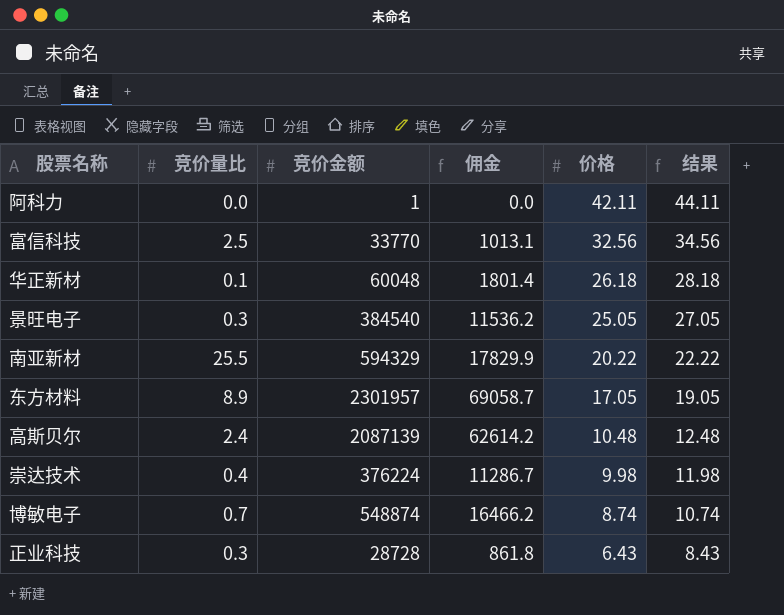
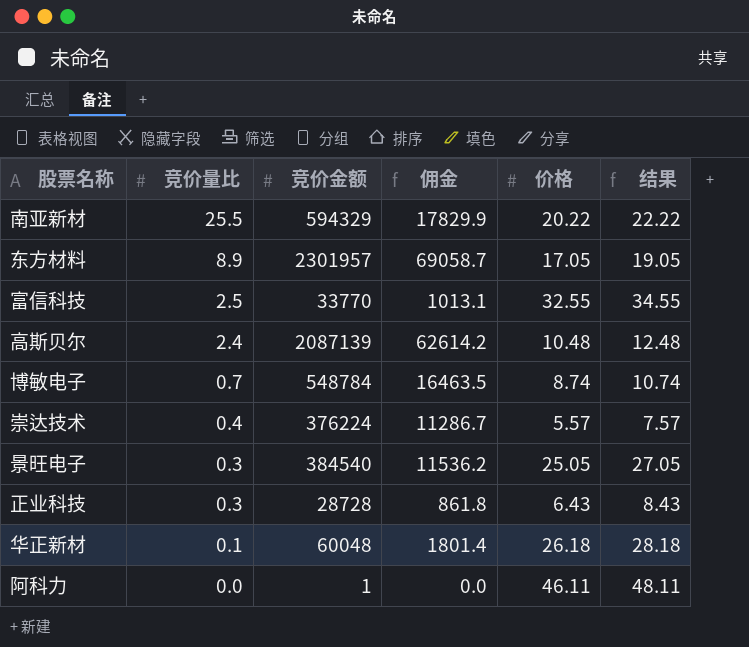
row order: 价格 descending -> 竞价量比 descending
富信科技 | 价格: 32.56 -> 32.55
富信科技 | 结果: 34.56 -> 34.55
博敏电子 | 竞价金额: 548874 -> 548784
博敏电子 | 佣金: 16466.2 -> 16463.5
崇达技术 | 价格: 9.98 -> 5.57
崇达技术 | 结果: 11.98 -> 7.57
阿科力 | 价格: 42.11 -> 46.11
阿科力 | 结果: 44.11 -> 48.11

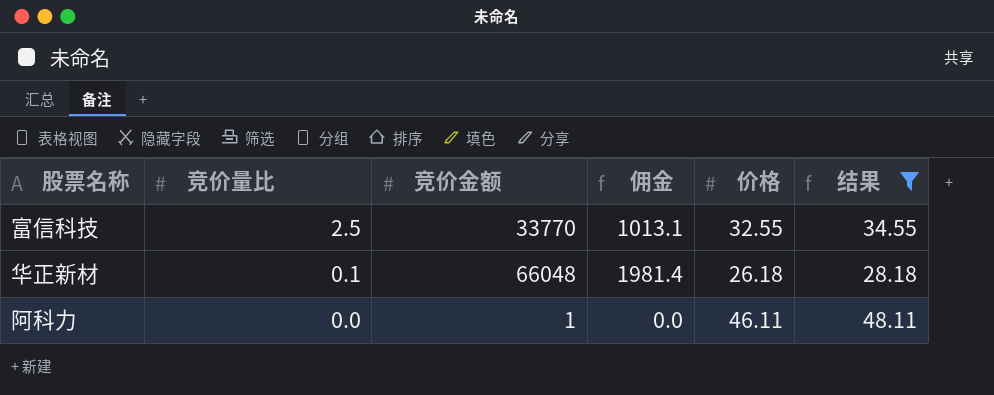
filter: none -> 结果 >= 28.18
华正新材 | 竞价金额: 60048 -> 66048
华正新材 | 佣金: 1801.4 -> 1981.4

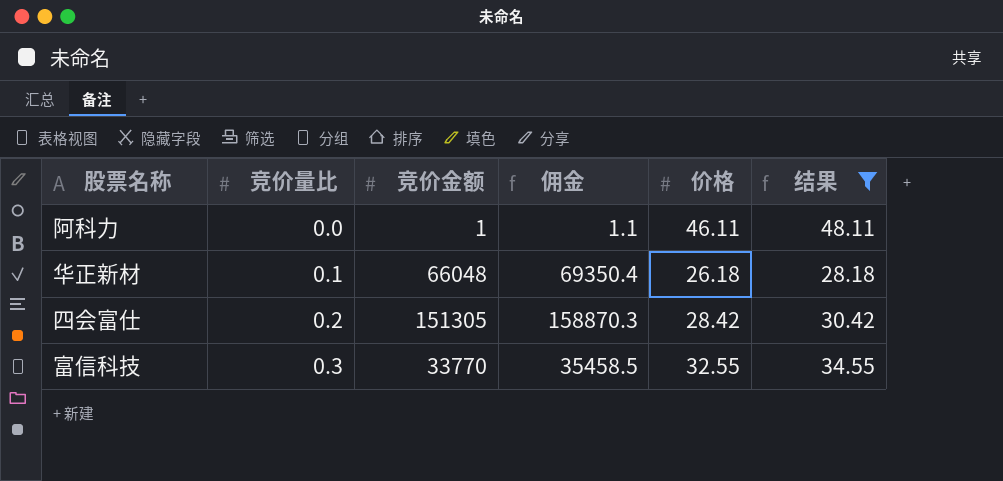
row order: 竞价量比 descending -> 竞价量比 ascending
column 佣金 | formula: [竞价金额] * 0.03 -> [竞价金额] * 1.05
row 四会富仕: none -> 0.2 | 151305 | 158870.3 | 28.42 | 30.42
富信科技 | 竞价量比: 2.5 -> 0.3

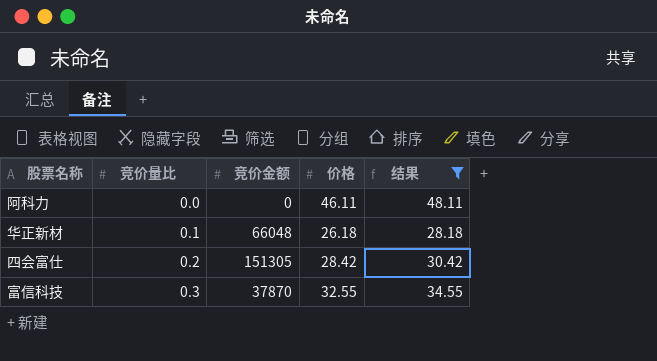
column 佣金 | formula: [竞价金额] * 1.05 -> none
阿科力 | 竞价金额: 1 -> 0
富信科技 | 竞价金额: 33770 -> 37870

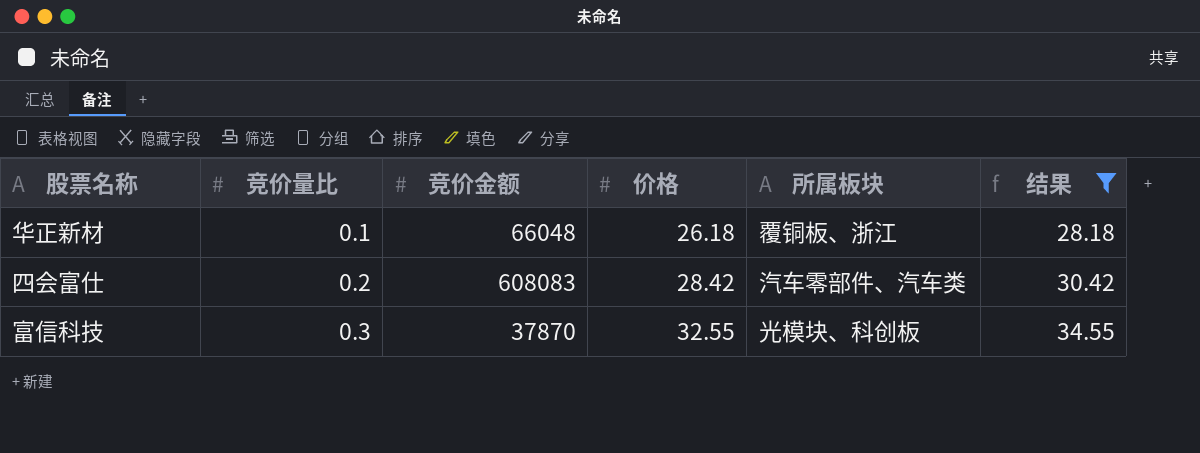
column 所属板块 | position: none -> 5
row 阿科力: 0.0 | 0 | 46.11 | 48.11 -> none
四会富仕 | 竞价金额: 151305 -> 608083

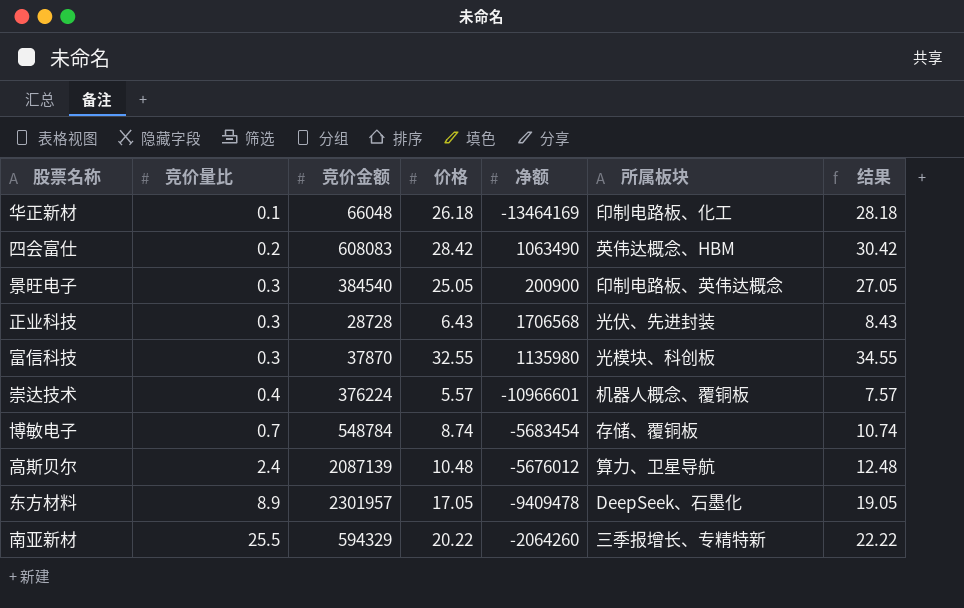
filter: 结果 >= 28.18 -> none
column 净额 | position: none -> 5
华正新材 | 所属板块: 覆铜板、浙江 -> 印制电路板、化工
四会富仕 | 所属板块: 汽车零部件、汽车类 -> 英伟达概念、HBM

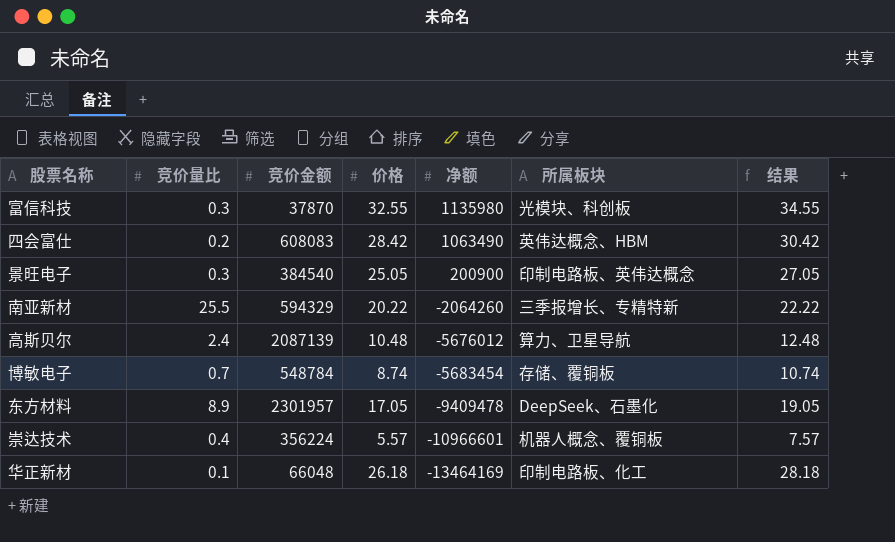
row order: 竞价量比 ascending -> 净额 descending
row 正业科技: 0.3 | 28728 | 6.43 | 1706568 | 光伏、先进封装 | 8.43 -> none
崇达技术 | 竞价金额: 376224 -> 356224

